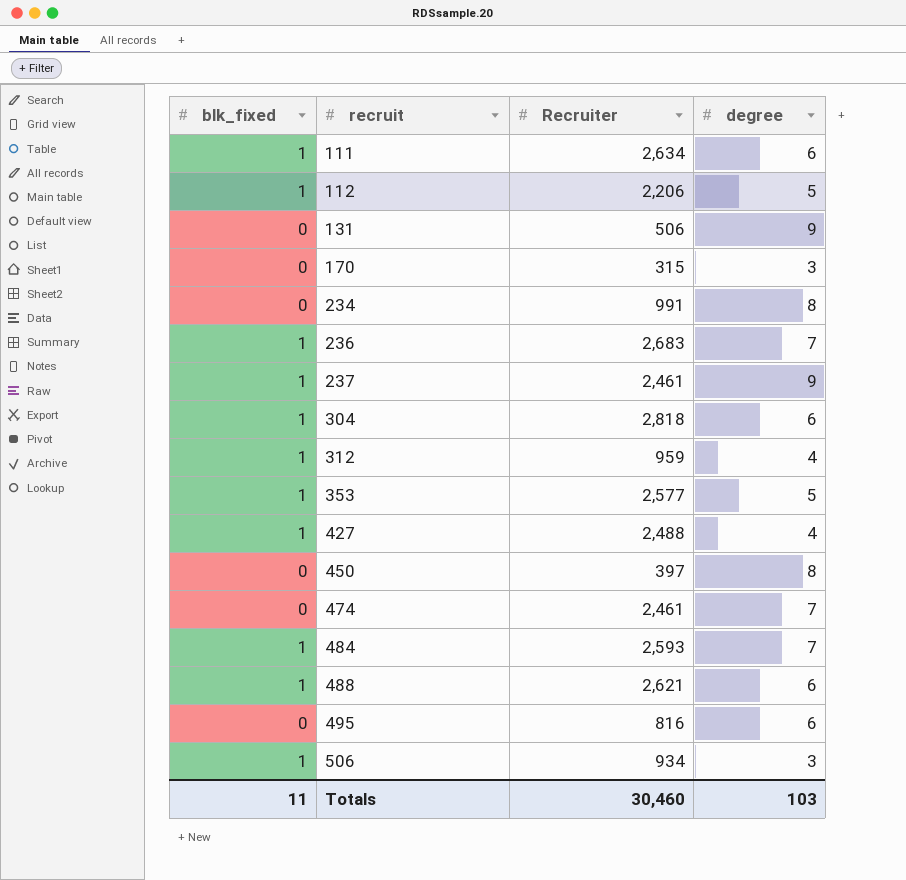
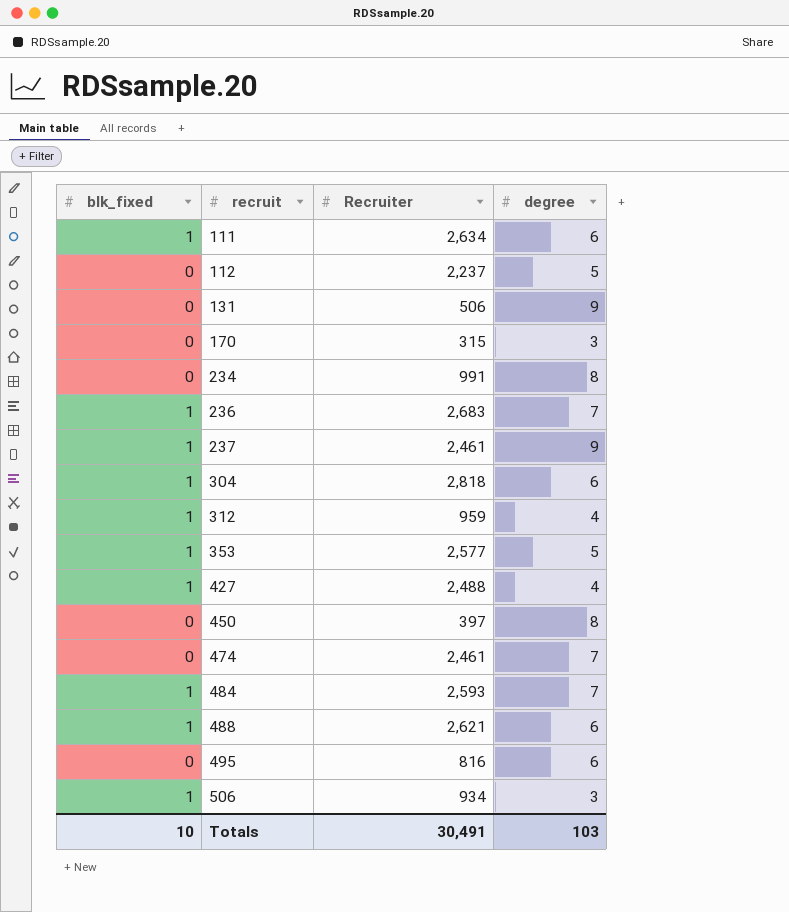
112 | blk_fixed: 1 -> 0
112 | Recruiter: 2,206 -> 2,237
Totals | blk_fixed: 11 -> 10
Totals | Recruiter: 30,460 -> 30,491

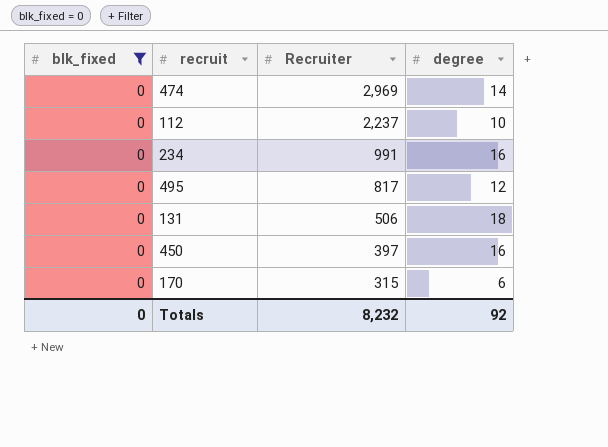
filter: none -> blk_fixed = 0
row order: recruit ascending -> Recruiter descending
474 | Recruiter: 2,461 -> 2,969
474 | degree: 7 -> 14
112 | degree: 5 -> 10
234 | degree: 8 -> 16
495 | Recruiter: 816 -> 817
495 | degree: 6 -> 12
131 | degree: 9 -> 18
450 | degree: 8 -> 16
170 | degree: 3 -> 6
Totals | blk_fixed: 10 -> 0
Totals | Recruiter: 30,491 -> 8,232
Totals | degree: 103 -> 92

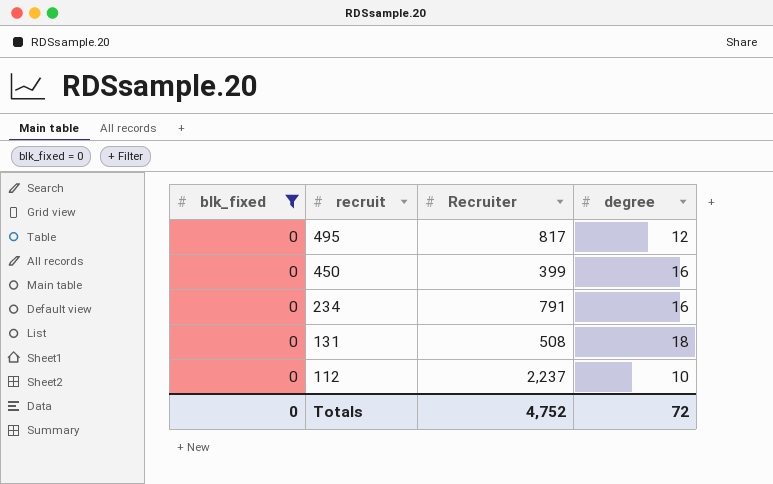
row order: Recruiter descending -> recruit descending
row 474: 0 | 2,969 | 14 -> none
row 170: 0 | 315 | 6 -> none
450 | Recruiter: 397 -> 399
234 | Recruiter: 991 -> 791
131 | Recruiter: 506 -> 508
Totals | Recruiter: 8,232 -> 4,752
Totals | degree: 92 -> 72

